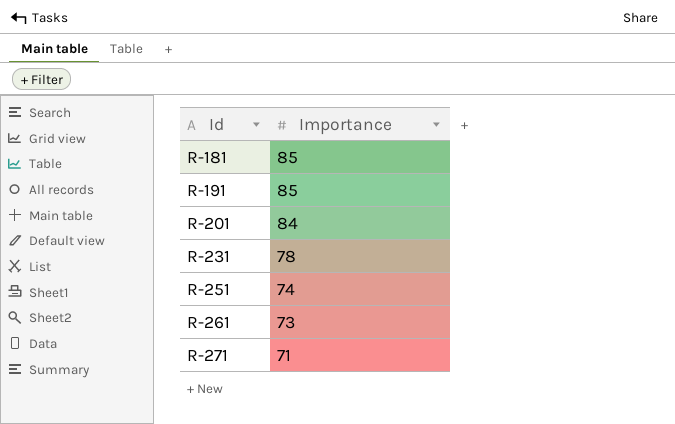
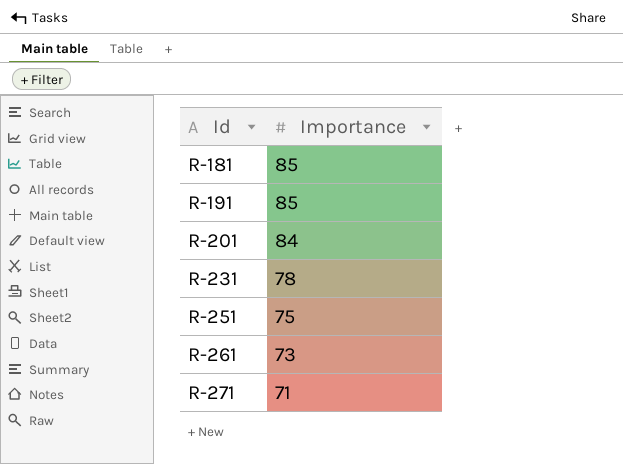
R-251 | Importance: 74 -> 75

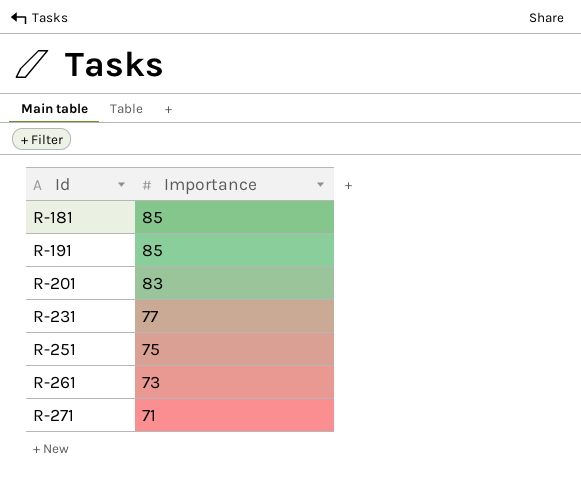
R-201 | Importance: 84 -> 83
R-231 | Importance: 78 -> 77

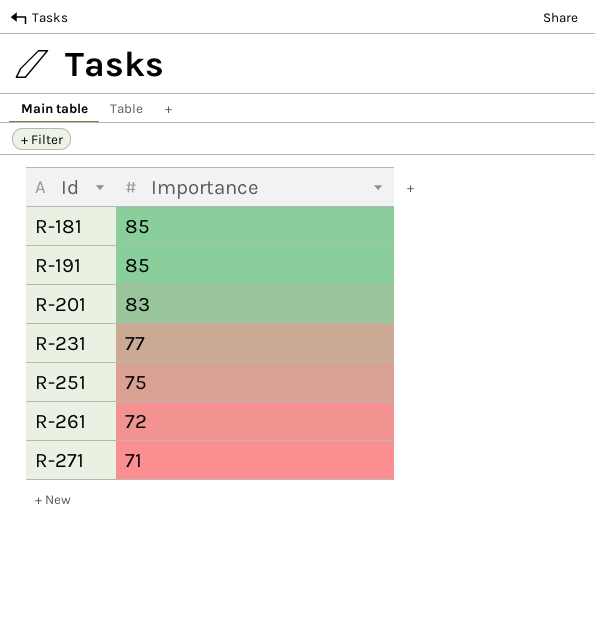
R-261 | Importance: 73 -> 72

